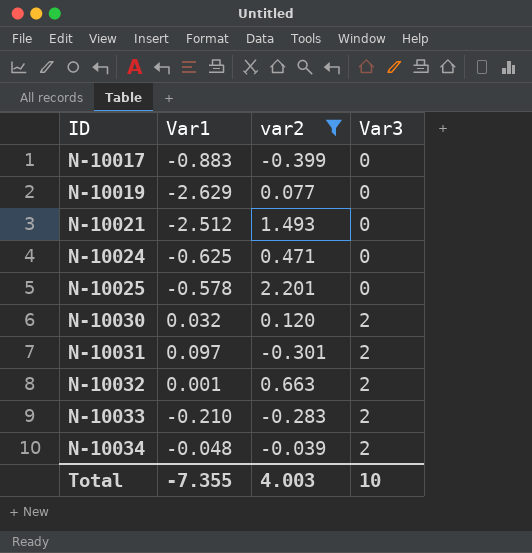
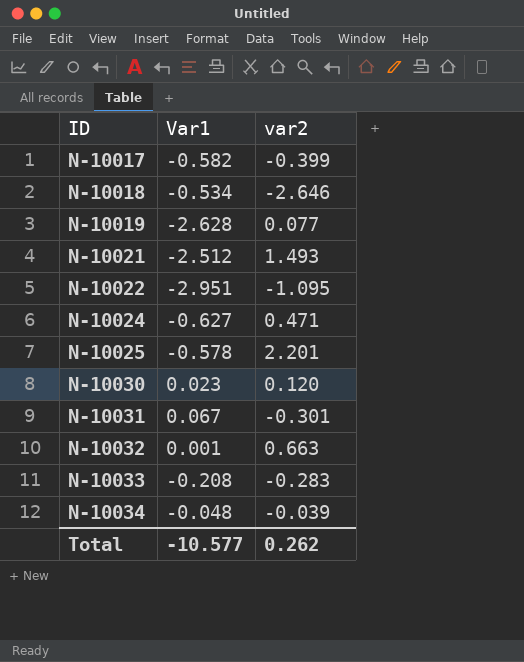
filter: var2 >= -0.399 -> none
column Var3 | position: 4 -> none
N-10017 | Var1: -0.883 -> -0.582
N-10019 | Var1: -2.629 -> -2.628
N-10024 | Var1: -0.625 -> -0.627
N-10030 | Var1: 0.032 -> 0.023
N-10031 | Var1: 0.097 -> 0.067
N-10033 | Var1: -0.210 -> -0.208
Total | Var1: -7.355 -> -10.577
Total | var2: 4.003 -> 0.262

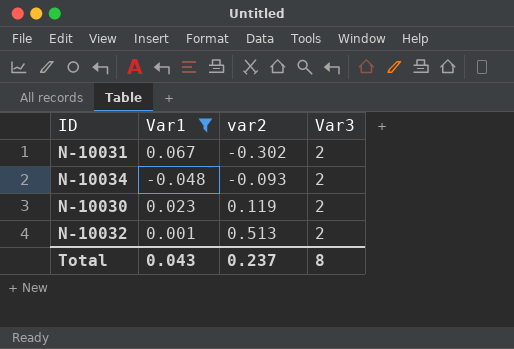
filter: none -> Var1 >= -0.048
row order: ID ascending -> var2 ascending
column Var3 | position: none -> 4
N-10031 | var2: -0.301 -> -0.302
N-10034 | var2: -0.039 -> -0.093
N-10030 | var2: 0.120 -> 0.119
N-10032 | var2: 0.663 -> 0.513
Total | Var1: -10.577 -> 0.043
Total | var2: 0.262 -> 0.237

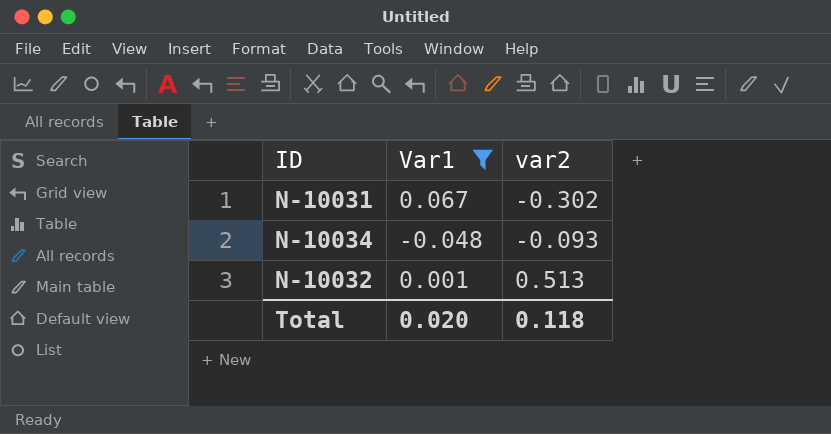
column Var3 | position: 4 -> none
row N-10030: 0.023 | 0.119 | 2 -> none
Total | Var1: 0.043 -> 0.020
Total | var2: 0.237 -> 0.118

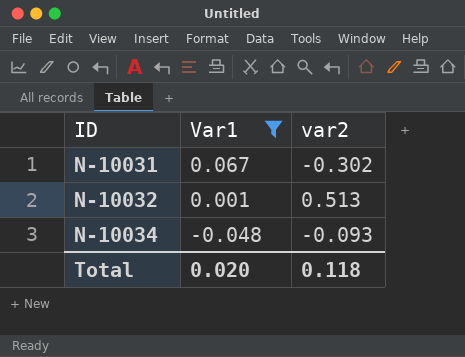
row order: var2 ascending -> ID ascending

